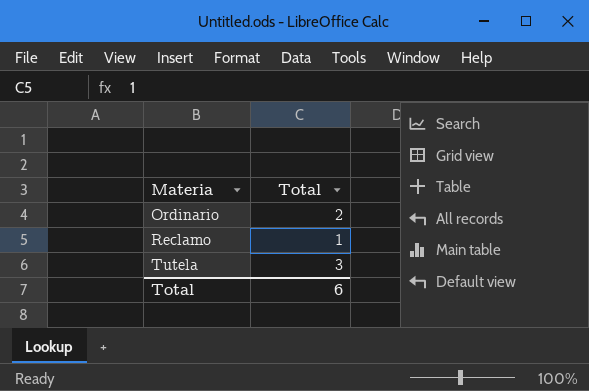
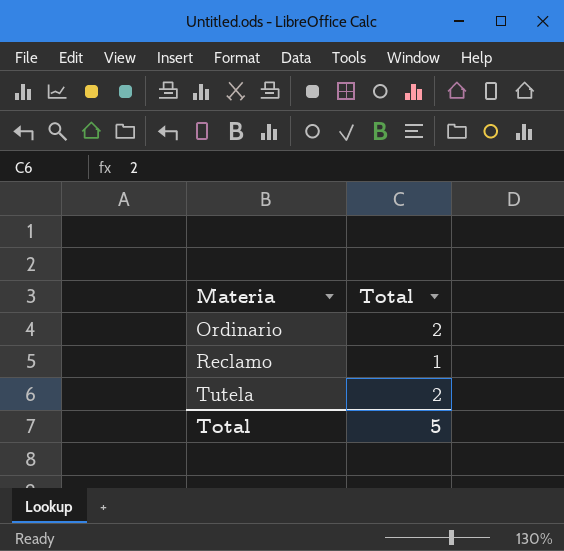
Tutela | Total: 3 -> 2
Total | Total: 6 -> 5

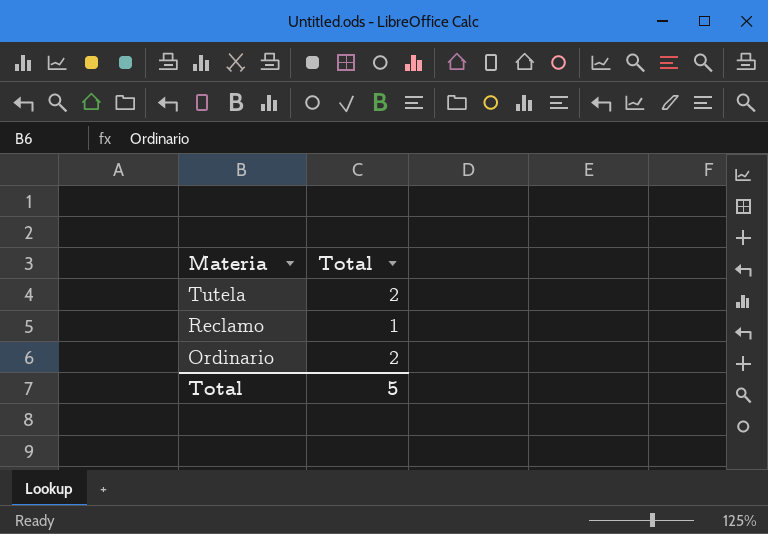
row order: Materia ascending -> Materia descending

